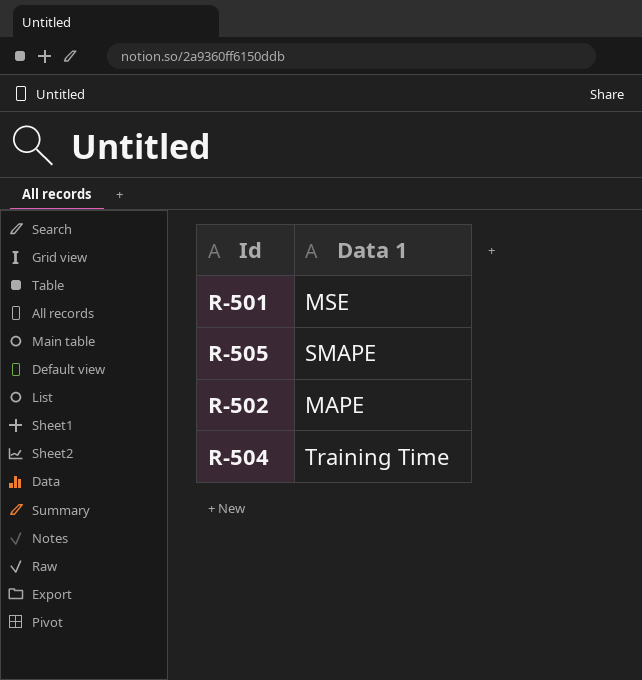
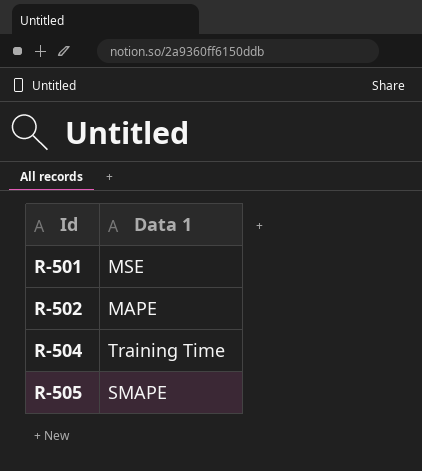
row order: none -> Id ascending

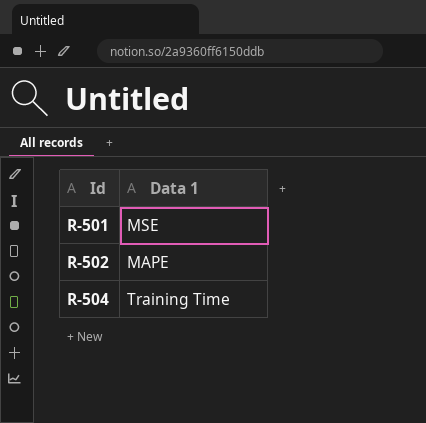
row R-505: SMAPE -> none

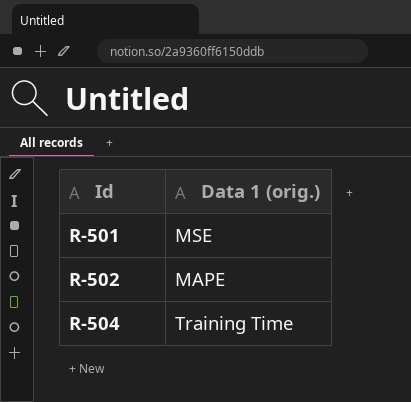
column name: Data 1 -> Data 1 (orig.)

